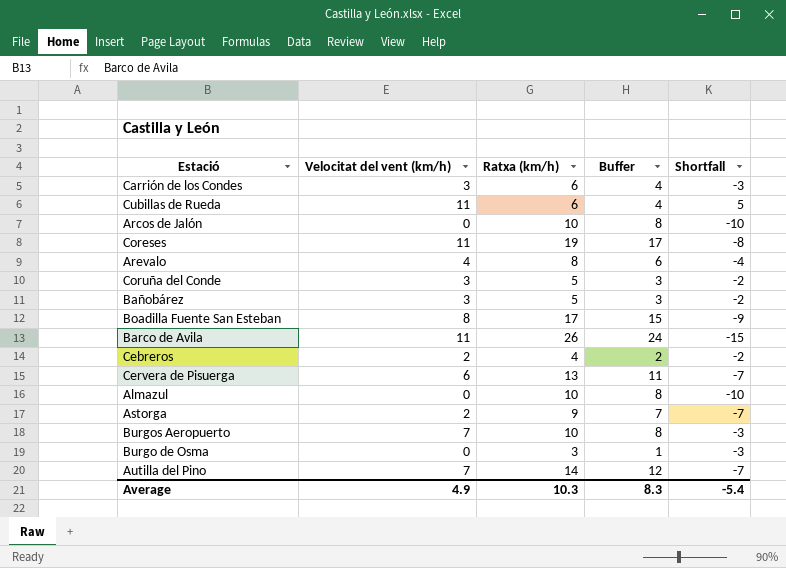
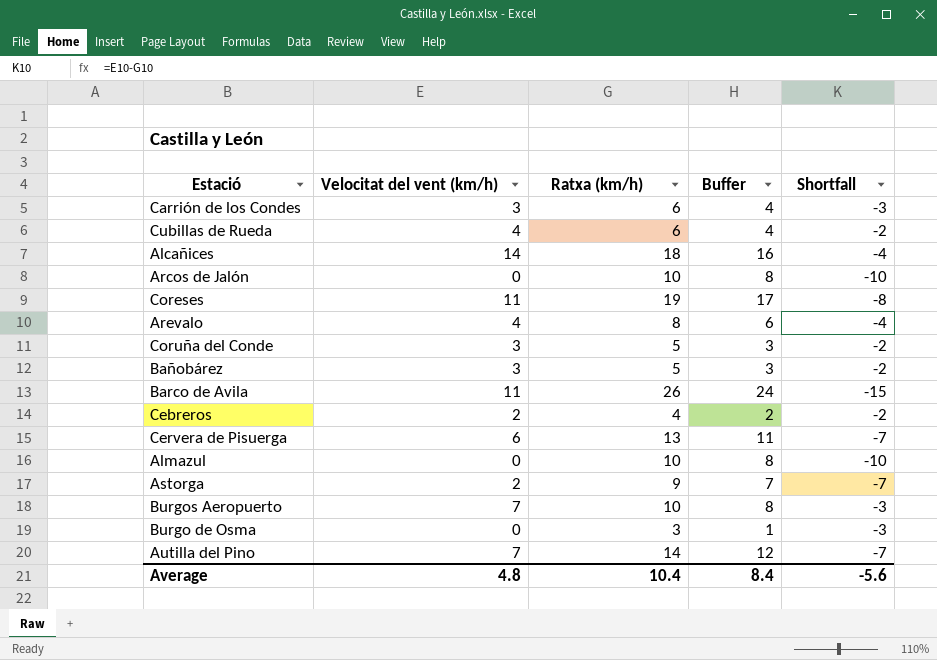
row Boadilla Fuente San Esteban: 8 | 17 | 15 | -9 -> none
Cubillas de Rueda | Velocitat del vent (km/h): 11 -> 4
Cubillas de Rueda | Shortfall: 5 -> -2
row Alcañices: none -> 14 | 18 | 16 | -4
Average | Velocitat del vent (km/h): 4.9 -> 4.8
Average | Ratxa (km/h): 10.3 -> 10.4
Average | Buffer: 8.3 -> 8.4
Average | Shortfall: -5.4 -> -5.6

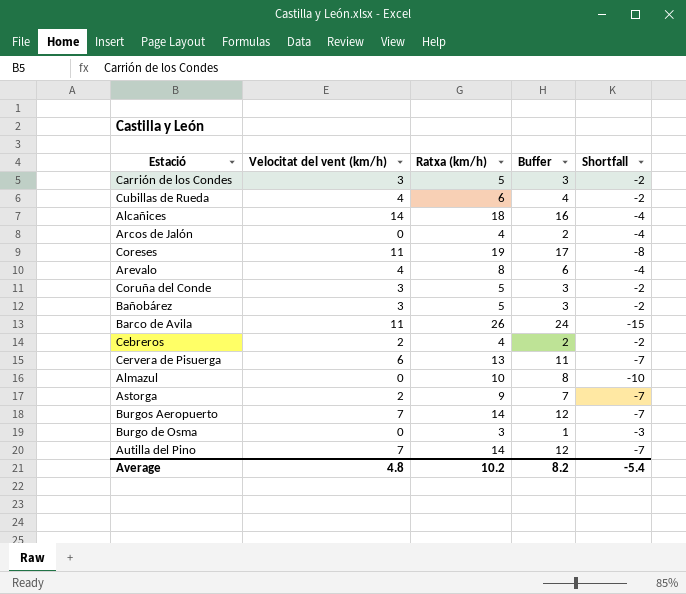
Carrión de los Condes | Ratxa (km/h): 6 -> 5
Carrión de los Condes | Buffer: 4 -> 3
Carrión de los Condes | Shortfall: -3 -> -2
Arcos de Jalón | Ratxa (km/h): 10 -> 4
Arcos de Jalón | Buffer: 8 -> 2
Arcos de Jalón | Shortfall: -10 -> -4
Burgos Aeropuerto | Ratxa (km/h): 10 -> 14
Burgos Aeropuerto | Buffer: 8 -> 12
Burgos Aeropuerto | Shortfall: -3 -> -7
Average | Ratxa (km/h): 10.4 -> 10.2
Average | Buffer: 8.4 -> 8.2
Average | Shortfall: -5.6 -> -5.4

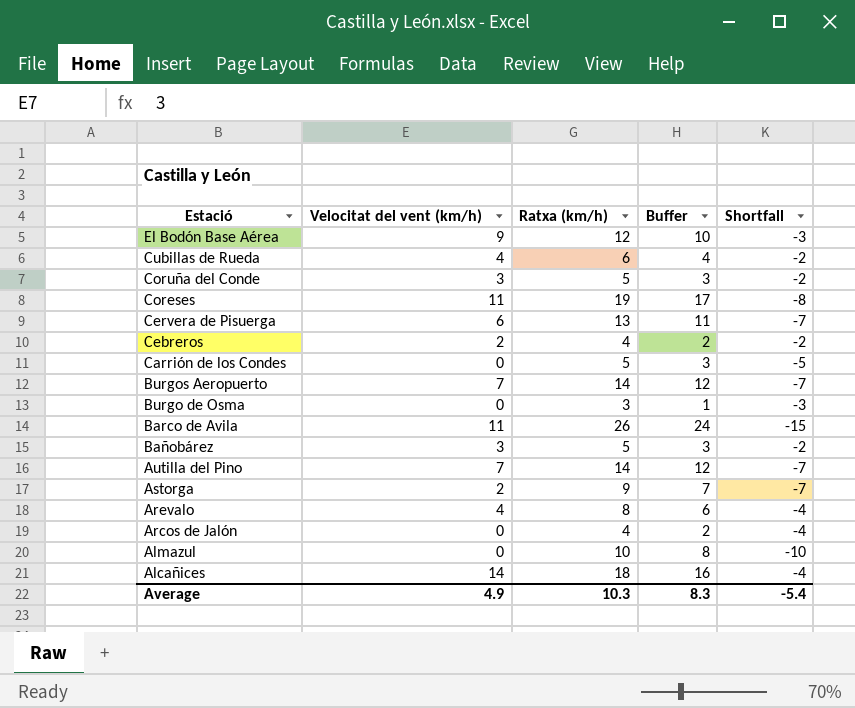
row order: none -> Estació descending
row El Bodón Base Aérea: none -> 9 | 12 | 10 | -3
Carrión de los Condes | Velocitat del vent (km/h): 3 -> 0
Carrión de los Condes | Shortfall: -2 -> -5
Average | Velocitat del vent (km/h): 4.8 -> 4.9
Average | Ratxa (km/h): 10.2 -> 10.3
Average | Buffer: 8.2 -> 8.3

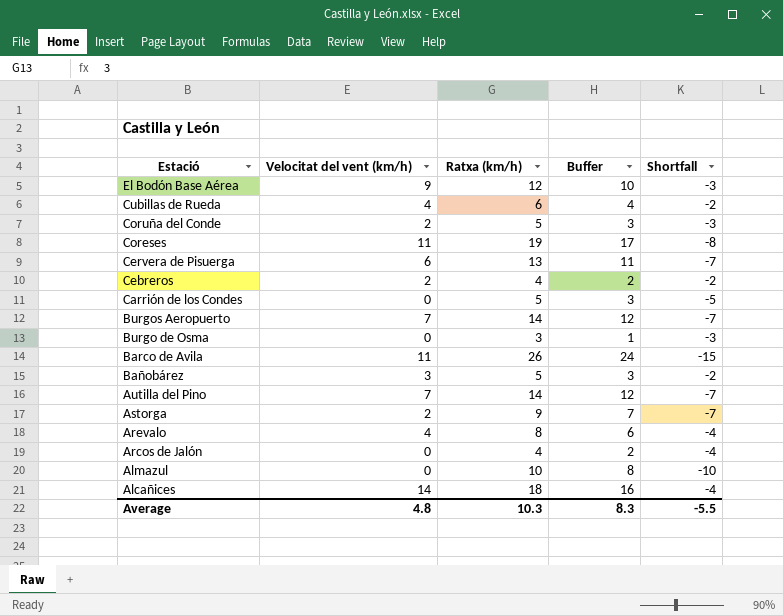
Coruña del Conde | Velocitat del vent (km/h): 3 -> 2
Coruña del Conde | Shortfall: -2 -> -3
Average | Velocitat del vent (km/h): 4.9 -> 4.8
Average | Shortfall: -5.4 -> -5.5

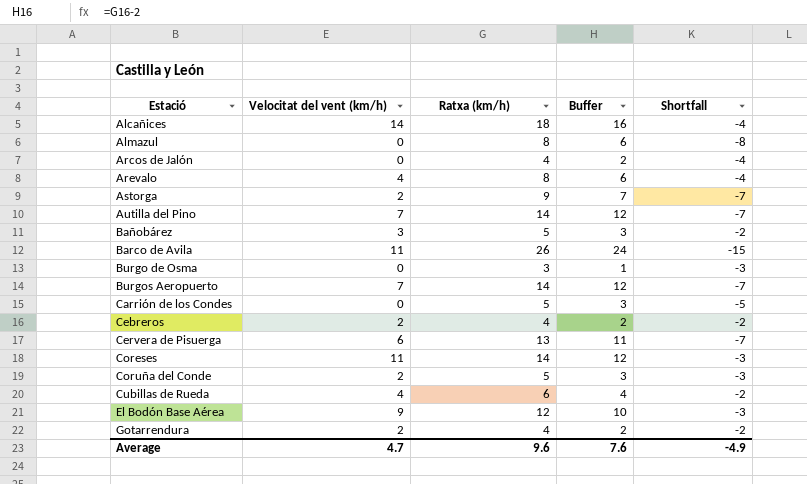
row order: Estació descending -> Estació ascending
Almazul | Ratxa (km/h): 10 -> 8
Almazul | Buffer: 8 -> 6
Almazul | Shortfall: -10 -> -8
Coreses | Ratxa (km/h): 19 -> 14
Coreses | Buffer: 17 -> 12
Coreses | Shortfall: -8 -> -3
row Gotarrendura: none -> 2 | 4 | 2 | -2
Average | Velocitat del vent (km/h): 4.8 -> 4.7
Average | Ratxa (km/h): 10.3 -> 9.6
Average | Buffer: 8.3 -> 7.6
Average | Shortfall: -5.5 -> -4.9

